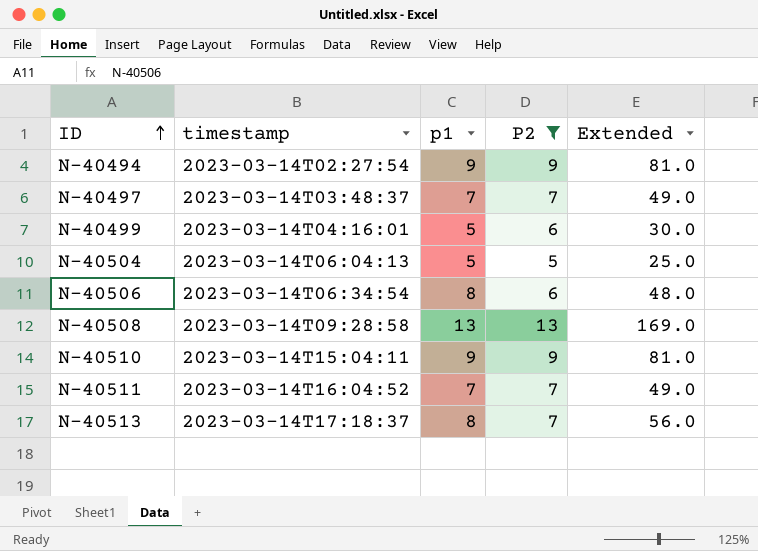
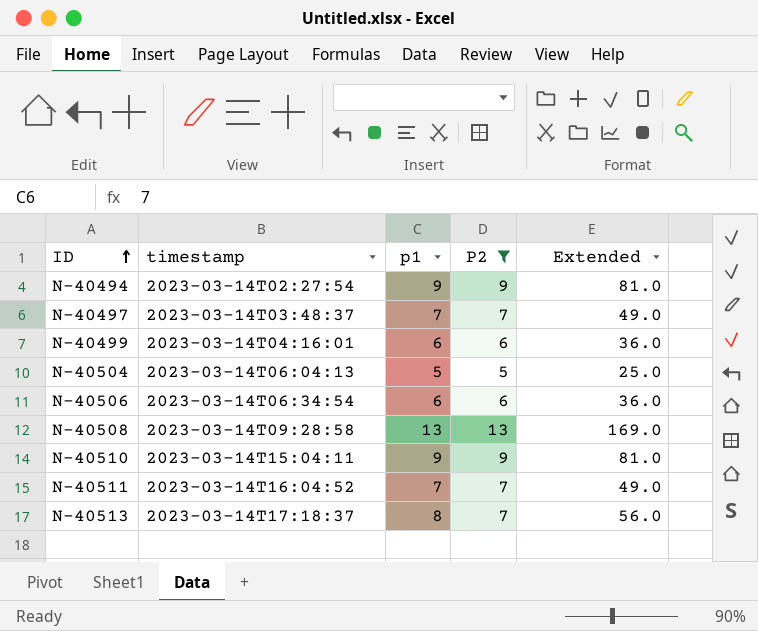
N-40499 | p1: 5 -> 6
N-40499 | Extended: 30.0 -> 36.0
N-40506 | p1: 8 -> 6
N-40506 | Extended: 48.0 -> 36.0

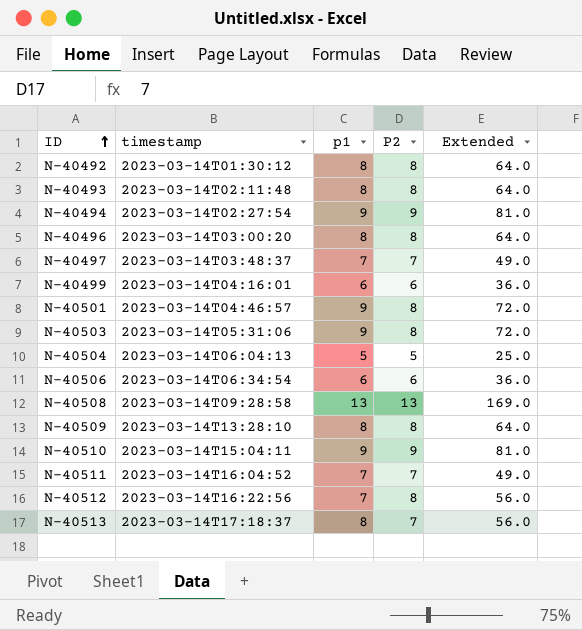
filter: P2 != 8 -> none

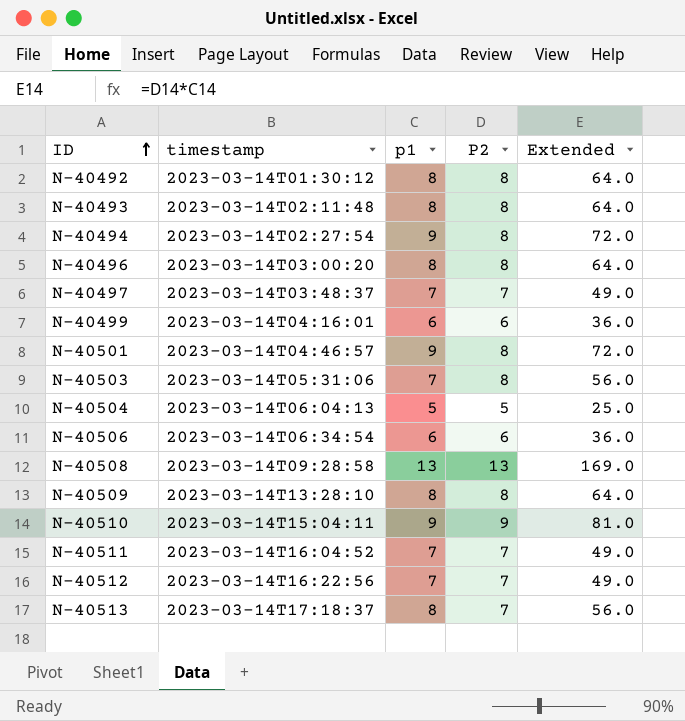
N-40494 | P2: 9 -> 8
N-40494 | Extended: 81.0 -> 72.0
N-40503 | p1: 9 -> 7
N-40503 | Extended: 72.0 -> 56.0
N-40512 | P2: 8 -> 7
N-40512 | Extended: 56.0 -> 49.0

